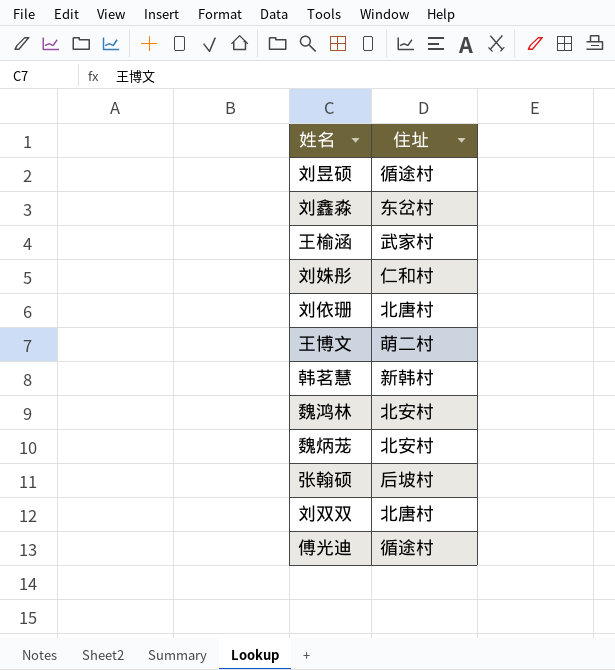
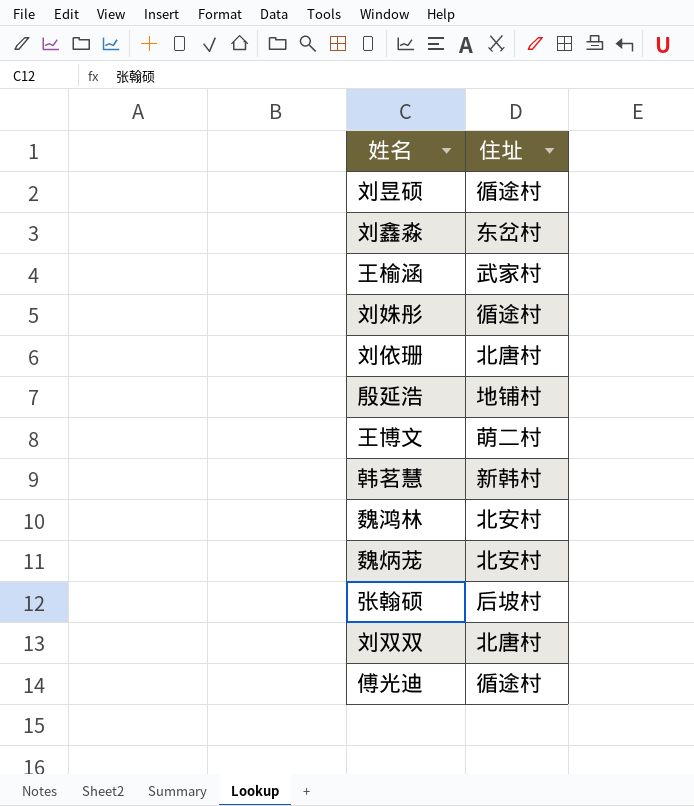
刘姝彤 | 住址: 仁和村 -> 循途村
row 殷延浩: none -> 地铺村

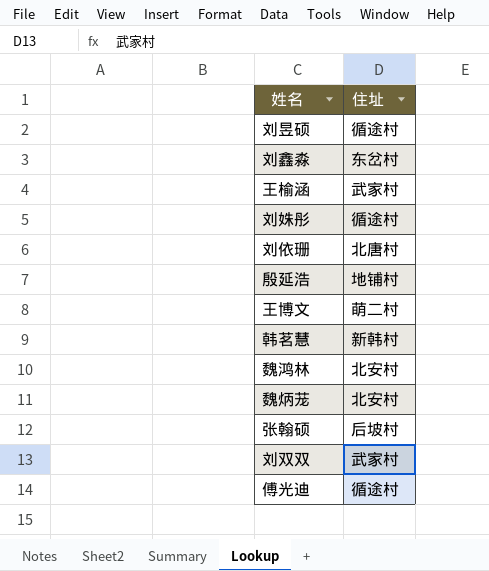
刘双双 | 住址: 北唐村 -> 武家村

